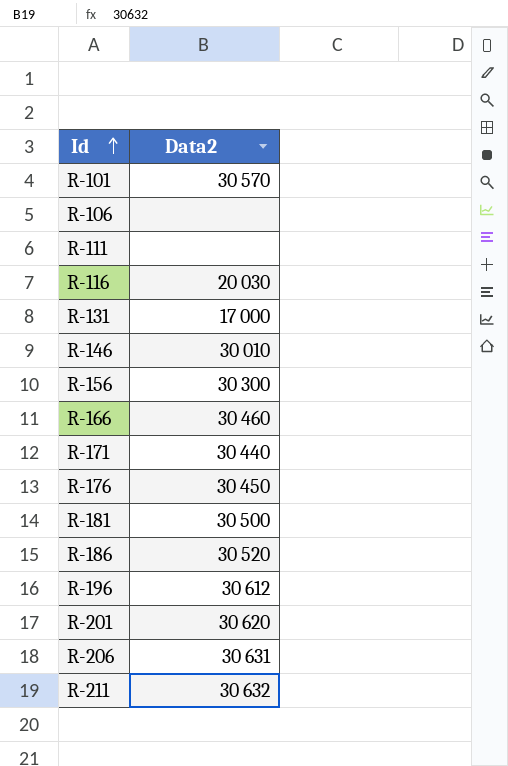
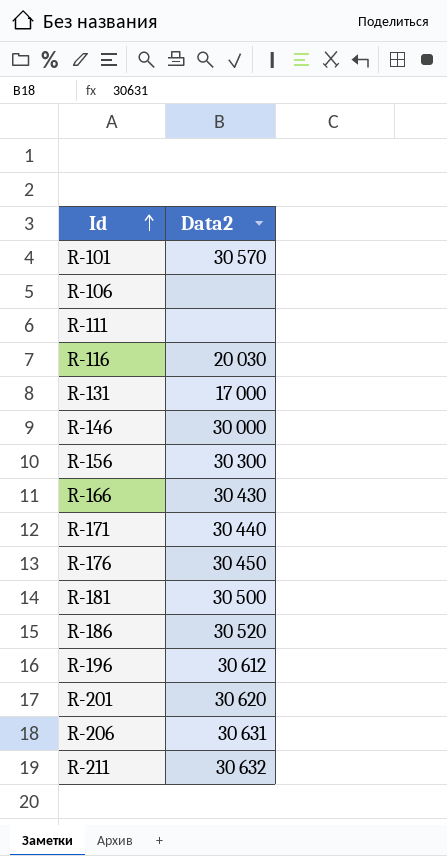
R-146 | Data2: 30 010 -> 30 000
R-166 | Data2: 30 460 -> 30 430

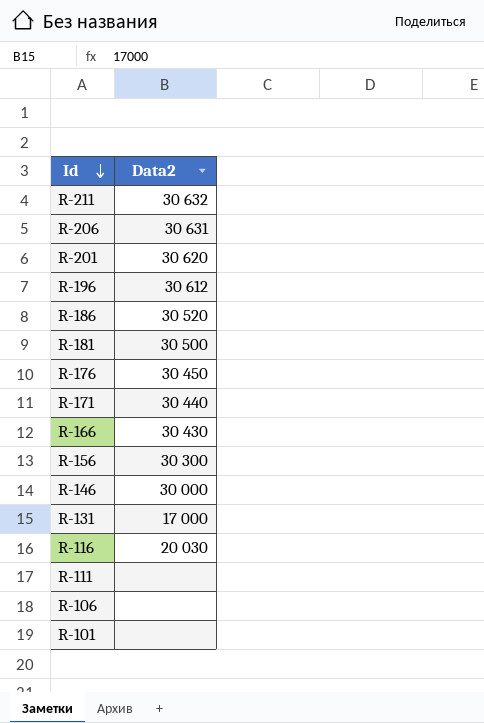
row order: Id ascending -> Id descending
R-101 | Data2: 30 570 -> none

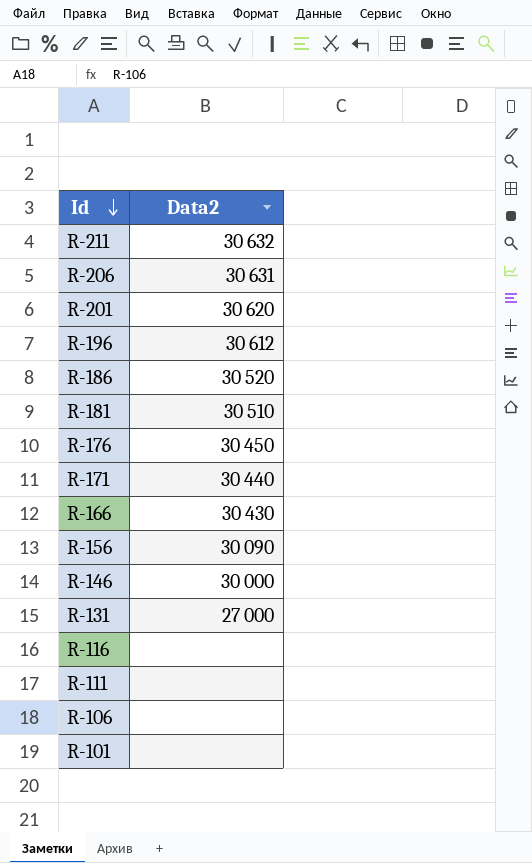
R-181 | Data2: 30 500 -> 30 510
R-156 | Data2: 30 300 -> 30 090
R-131 | Data2: 17 000 -> 27 000
R-116 | Data2: 20 030 -> none

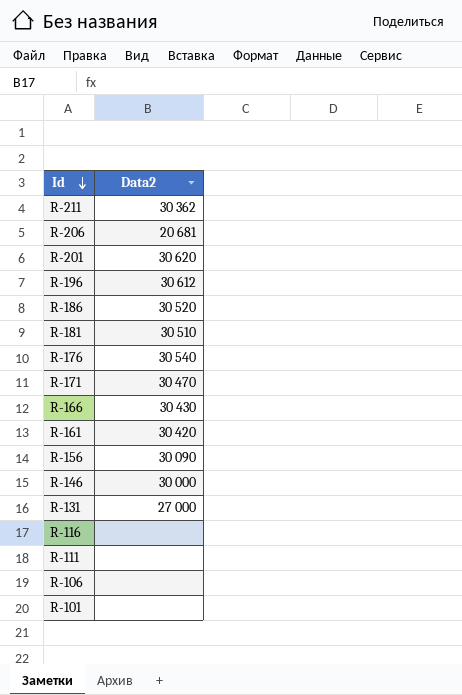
R-211 | Data2: 30 632 -> 30 362
R-206 | Data2: 30 631 -> 20 681
R-176 | Data2: 30 450 -> 30 540
R-171 | Data2: 30 440 -> 30 470
row R-161: none -> 30 420

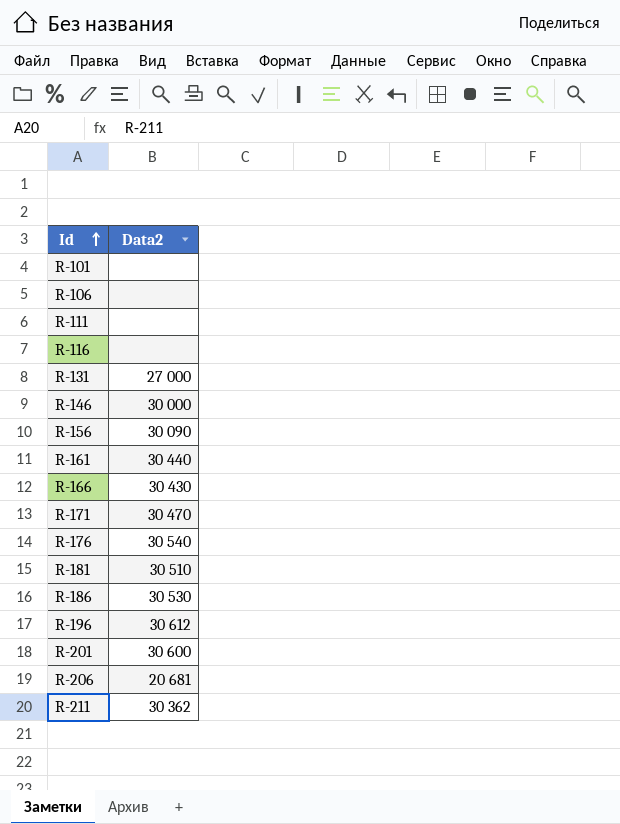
row order: Id descending -> Id ascending
R-161 | Data2: 30 420 -> 30 440
R-186 | Data2: 30 520 -> 30 530
R-201 | Data2: 30 620 -> 30 600

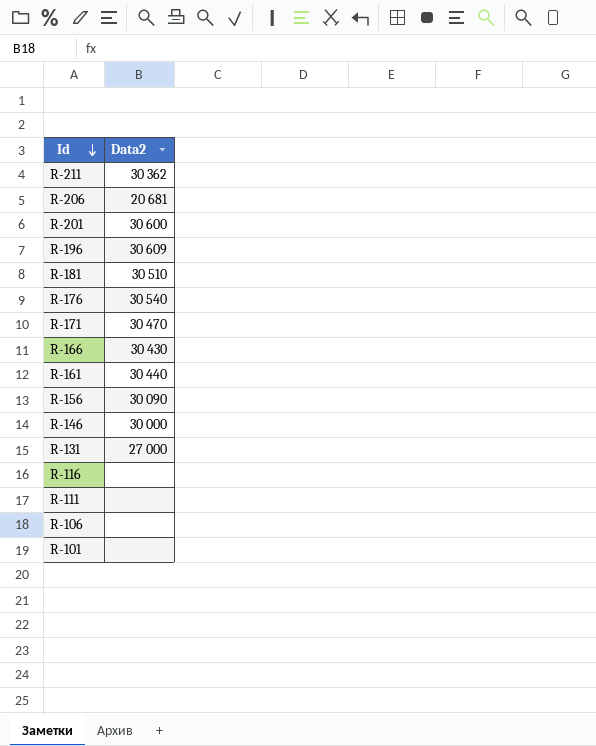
row order: Id ascending -> Id descending
row R-186: 30 530 -> none
R-196 | Data2: 30 612 -> 30 609

